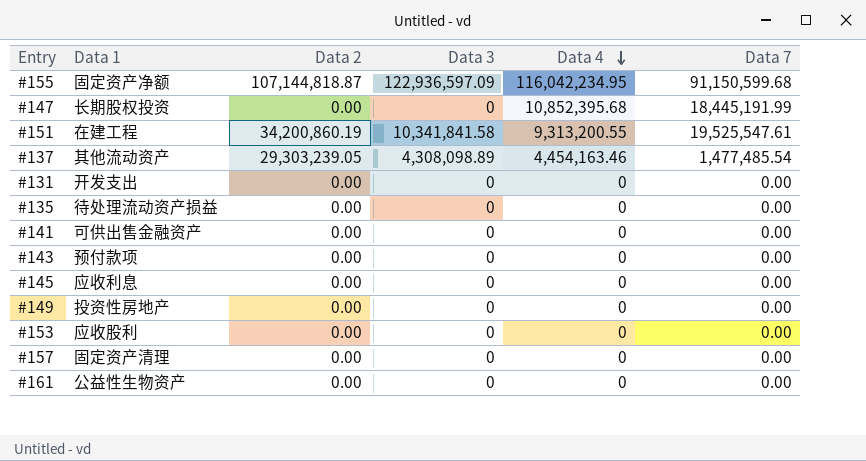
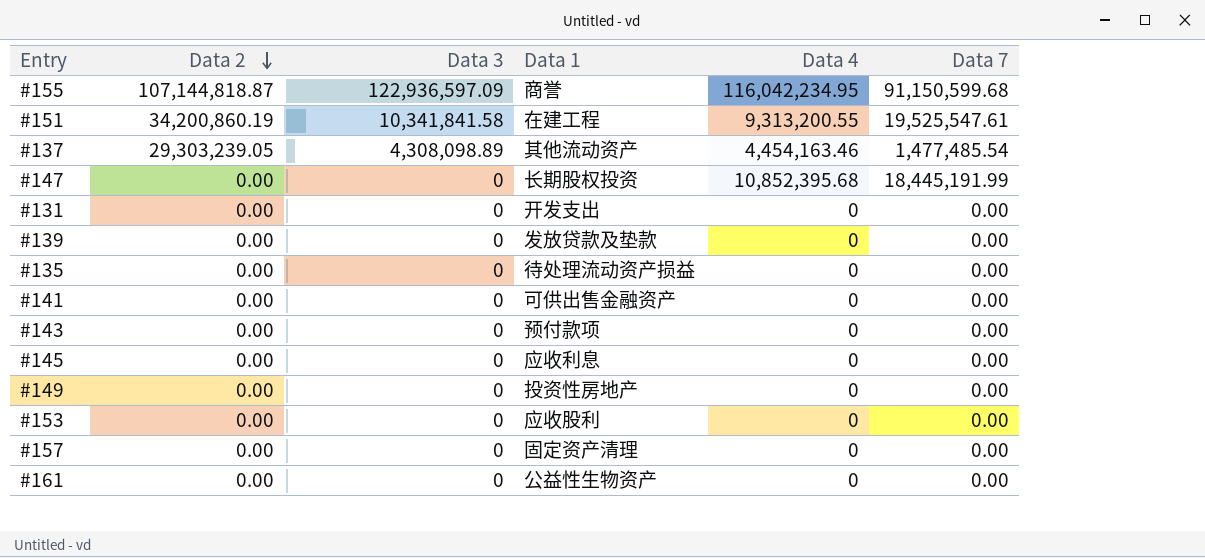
row order: Data 4 descending -> Data 2 descending
column Data 1 | position: 2 -> 4
#155 | Data 1: 固定资产净额 -> 商誉
row #139: none -> 0.00 | 0 | 发放贷款及垫款 | 0 | 0.00

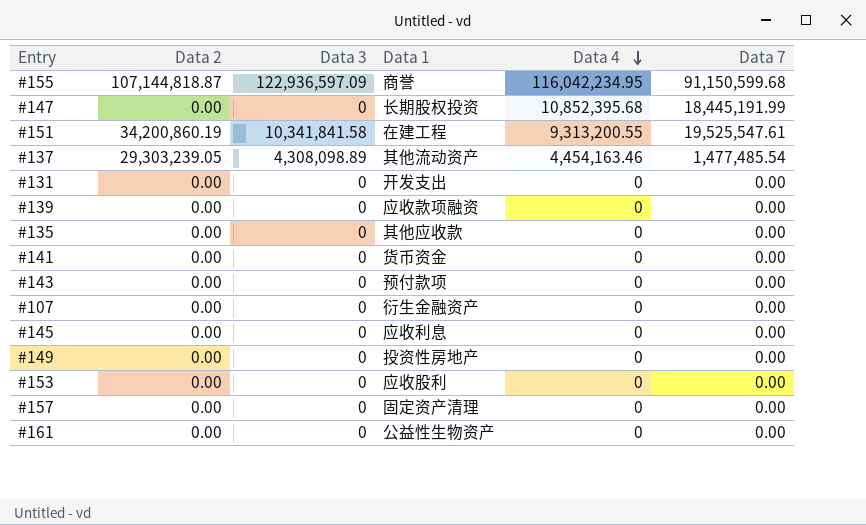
row order: Data 2 descending -> Data 4 descending
#139 | Data 1: 发放贷款及垫款 -> 应收款项融资
#135 | Data 1: 待处理流动资产损益 -> 其他应收款
#141 | Data 1: 可供出售金融资产 -> 货币资金
row #107: none -> 0.00 | 0 | 衍生金融资产 | 0 | 0.00

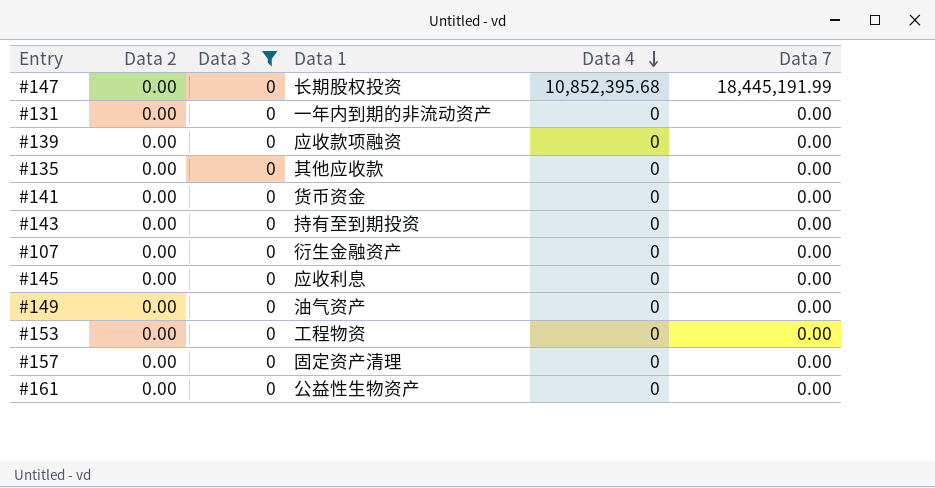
filter: none -> Data 3 = 0
#131 | Data 1: 开发支出 -> 一年内到期的非流动资产
#143 | Data 1: 预付款项 -> 持有至到期投资
#149 | Data 1: 投资性房地产 -> 油气资产
#153 | Data 1: 应收股利 -> 工程物资

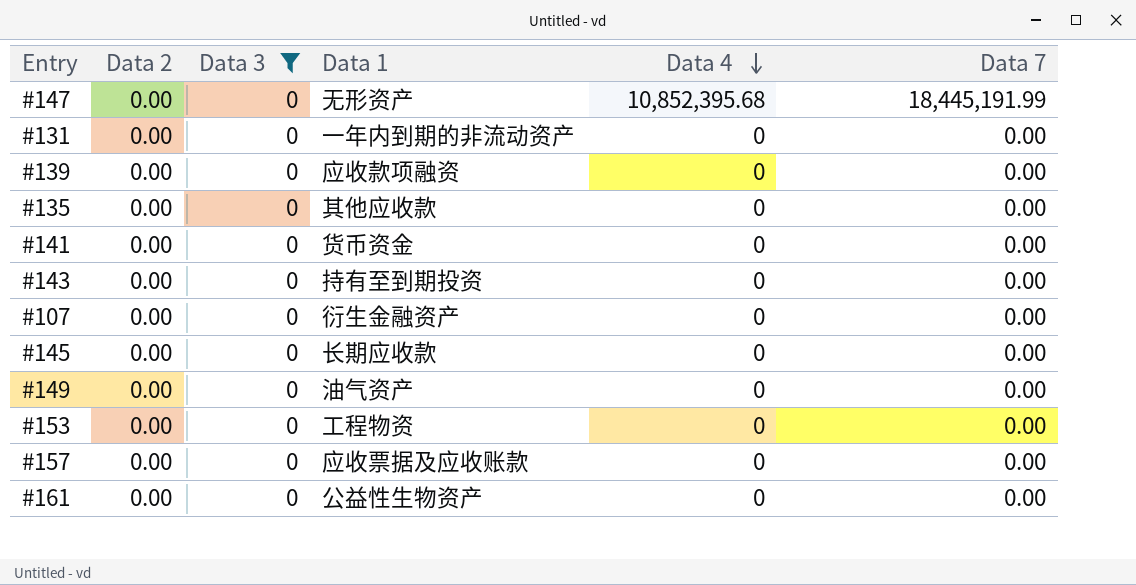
#147 | Data 1: 长期股权投资 -> 无形资产
#145 | Data 1: 应收利息 -> 长期应收款
#157 | Data 1: 固定资产清理 -> 应收票据及应收账款

